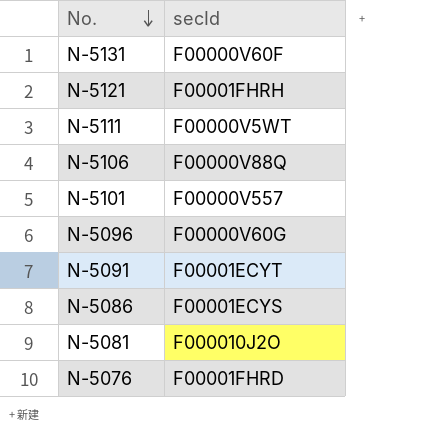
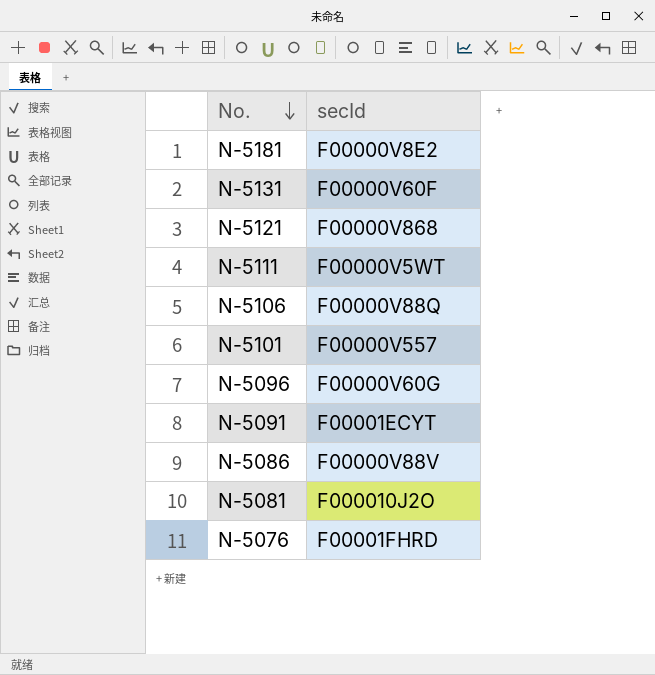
row N-5181: none -> F00000V8E2
N-5121 | secId: F00001FHRH -> F00000V868
N-5086 | secId: F00001ECYS -> F00000V88V

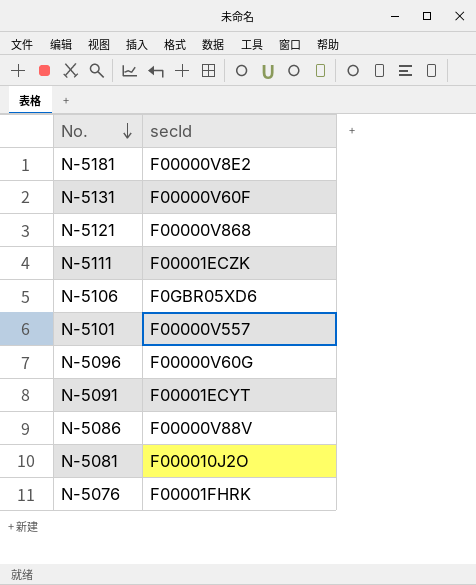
N-5111 | secId: F00000V5WT -> F00001ECZK
N-5106 | secId: F00000V88Q -> F0GBR05XD6
N-5076 | secId: F00001FHRD -> F00001FHRK

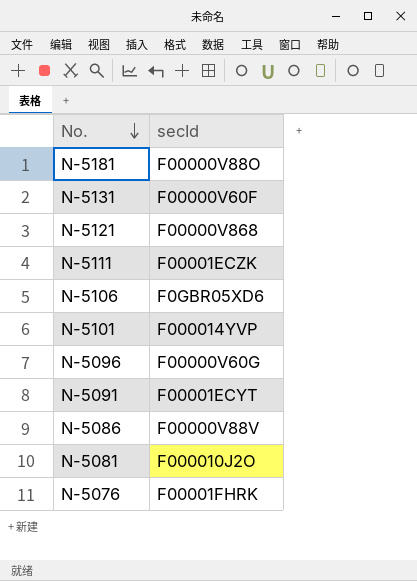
N-5181 | secId: F00000V8E2 -> F00000V88O
N-5101 | secId: F00000V557 -> F000014YVP

